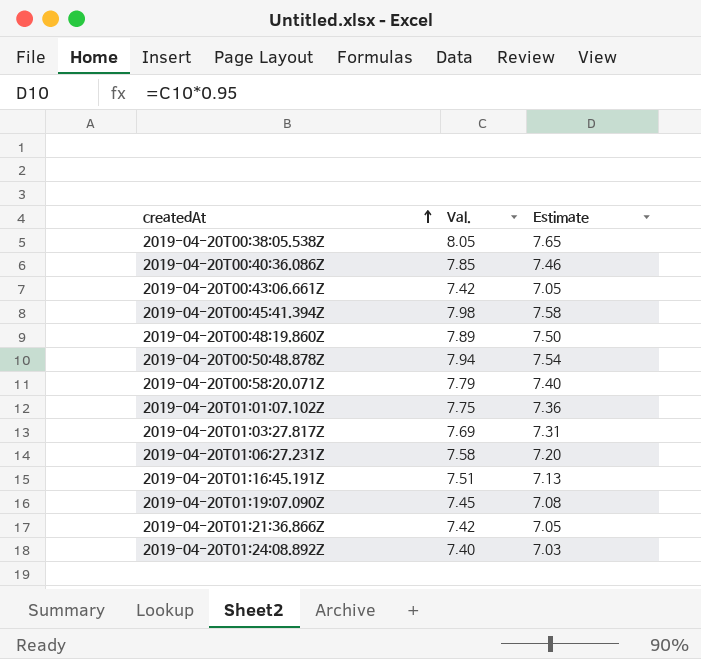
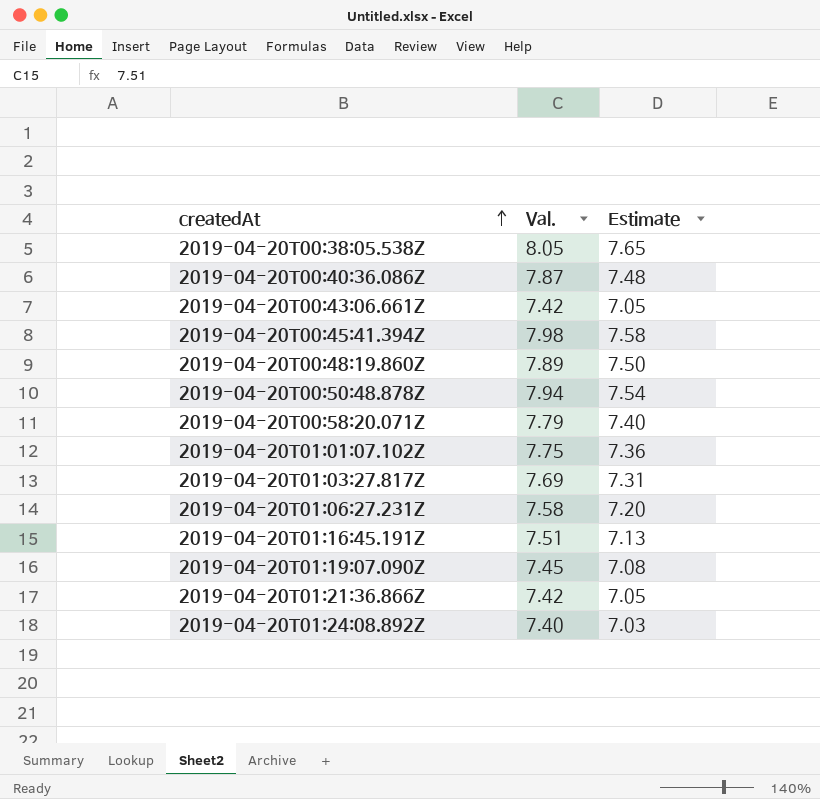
2019-04-20T00:40:36.086Z | Val.: 7.85 -> 7.87
2019-04-20T00:40:36.086Z | Estimate: 7.46 -> 7.48

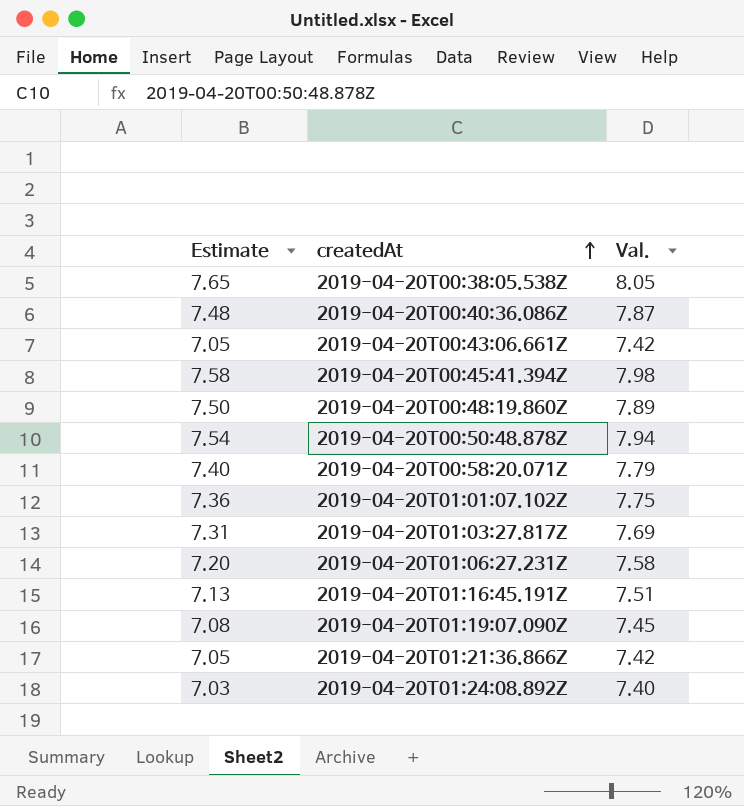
column Estimate | position: 3 -> 1

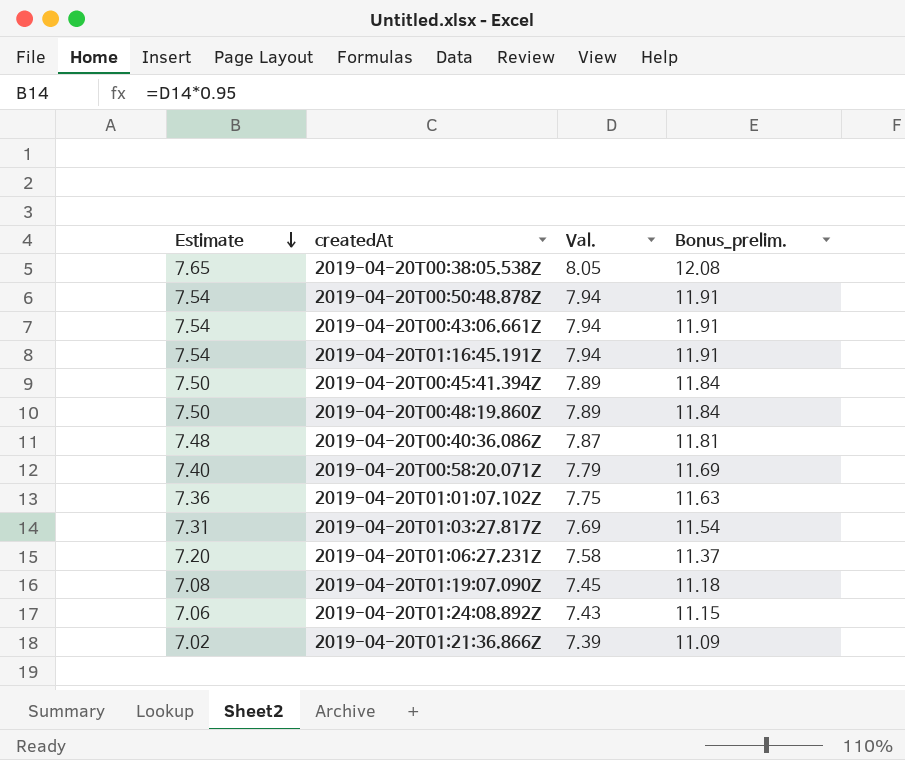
row order: createdAt ascending -> Estimate descending
column Bonus_prelim. | formula: none -> [Val.] * 1.5
2019-04-20T00:43:06.661Z | Estimate: 7.05 -> 7.54
2019-04-20T00:43:06.661Z | Val.: 7.42 -> 7.94
2019-04-20T01:16:45.191Z | Estimate: 7.13 -> 7.54
2019-04-20T01:16:45.191Z | Val.: 7.51 -> 7.94
2019-04-20T00:45:41.394Z | Estimate: 7.58 -> 7.50
2019-04-20T00:45:41.394Z | Val.: 7.98 -> 7.89
2019-04-20T01:24:08.892Z | Estimate: 7.03 -> 7.06
2019-04-20T01:24:08.892Z | Val.: 7.40 -> 7.43
2019-04-20T01:21:36.866Z | Estimate: 7.05 -> 7.02
2019-04-20T01:21:36.866Z | Val.: 7.42 -> 7.39

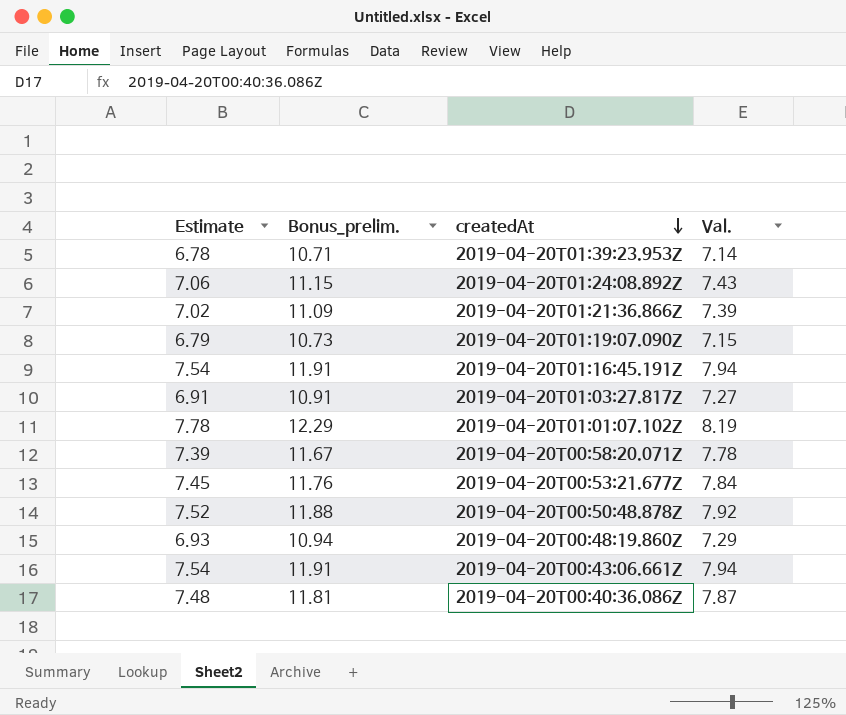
row order: Estimate descending -> createdAt descending
column Bonus_prelim. | position: 4 -> 2
row 2019-04-20T00:38:05.538Z: 7.65 | 8.05 | 12.08 -> none
row 2019-04-20T00:45:41.394Z: 7.50 | 7.89 | 11.84 -> none
row 2019-04-20T01:06:27.231Z: 7.20 | 7.58 | 11.37 -> none
row 2019-04-20T01:39:23.953Z: none -> 6.78 | 10.71 | 7.14
2019-04-20T01:19:07.090Z | Estimate: 7.08 -> 6.79
2019-04-20T01:19:07.090Z | Bonus_prelim.: 11.18 -> 10.73
2019-04-20T01:19:07.090Z | Val.: 7.45 -> 7.15
2019-04-20T01:03:27.817Z | Estimate: 7.31 -> 6.91
2019-04-20T01:03:27.817Z | Bonus_prelim.: 11.54 -> 10.91
2019-04-20T01:03:27.817Z | Val.: 7.69 -> 7.27
2019-04-20T01:01:07.102Z | Estimate: 7.36 -> 7.78
2019-04-20T01:01:07.102Z | Bonus_prelim.: 11.63 -> 12.29
2019-04-20T01:01:07.102Z | Val.: 7.75 -> 8.19
2019-04-20T00:58:20.071Z | Estimate: 7.40 -> 7.39
2019-04-20T00:58:20.071Z | Bonus_prelim.: 11.69 -> 11.67
2019-04-20T00:58:20.071Z | Val.: 7.79 -> 7.78
row 2019-04-20T00:53:21.677Z: none -> 7.45 | 11.76 | 7.84
2019-04-20T00:50:48.878Z | Estimate: 7.54 -> 7.52
2019-04-20T00:50:48.878Z | Bonus_prelim.: 11.91 -> 11.88
2019-04-20T00:50:48.878Z | Val.: 7.94 -> 7.92
2019-04-20T00:48:19.860Z | Estimate: 7.50 -> 6.93
2019-04-20T00:48:19.860Z | Bonus_prelim.: 11.84 -> 10.94
2019-04-20T00:48:19.860Z | Val.: 7.89 -> 7.29

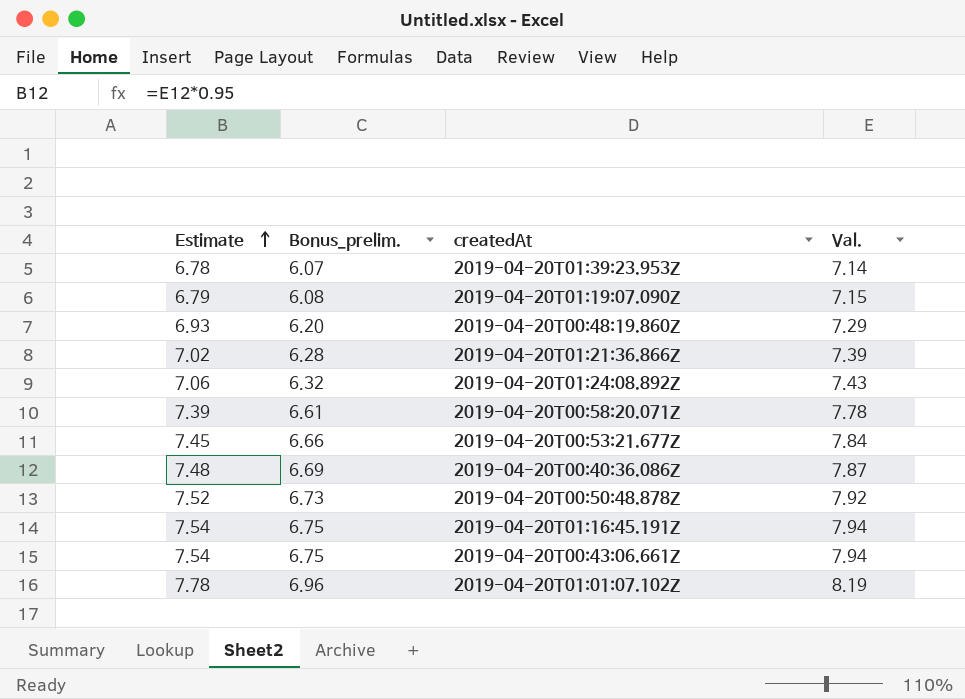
row order: createdAt descending -> Estimate ascending
column Bonus_prelim. | formula: [Val.] * 1.5 -> [Val.] * 0.85
row 2019-04-20T01:03:27.817Z: 6.91 | 10.91 | 7.27 -> none

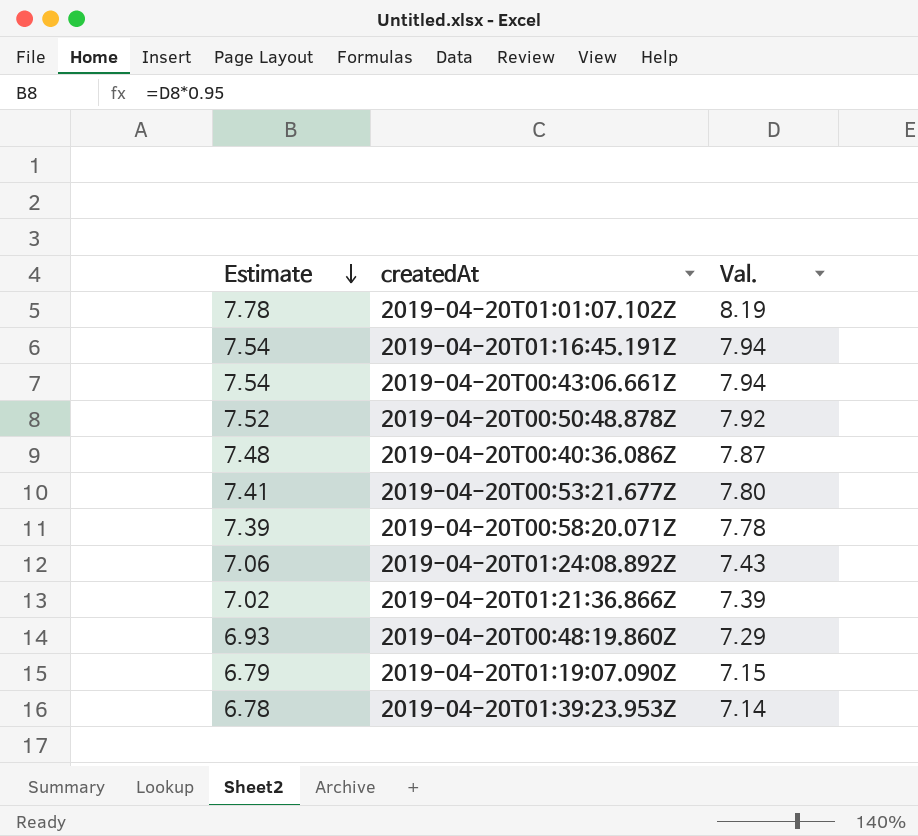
row order: Estimate ascending -> Estimate descending
column Bonus_prelim. | formula: [Val.] * 0.85 -> none
2019-04-20T00:53:21.677Z | Estimate: 7.45 -> 7.41
2019-04-20T00:53:21.677Z | Val.: 7.84 -> 7.80

